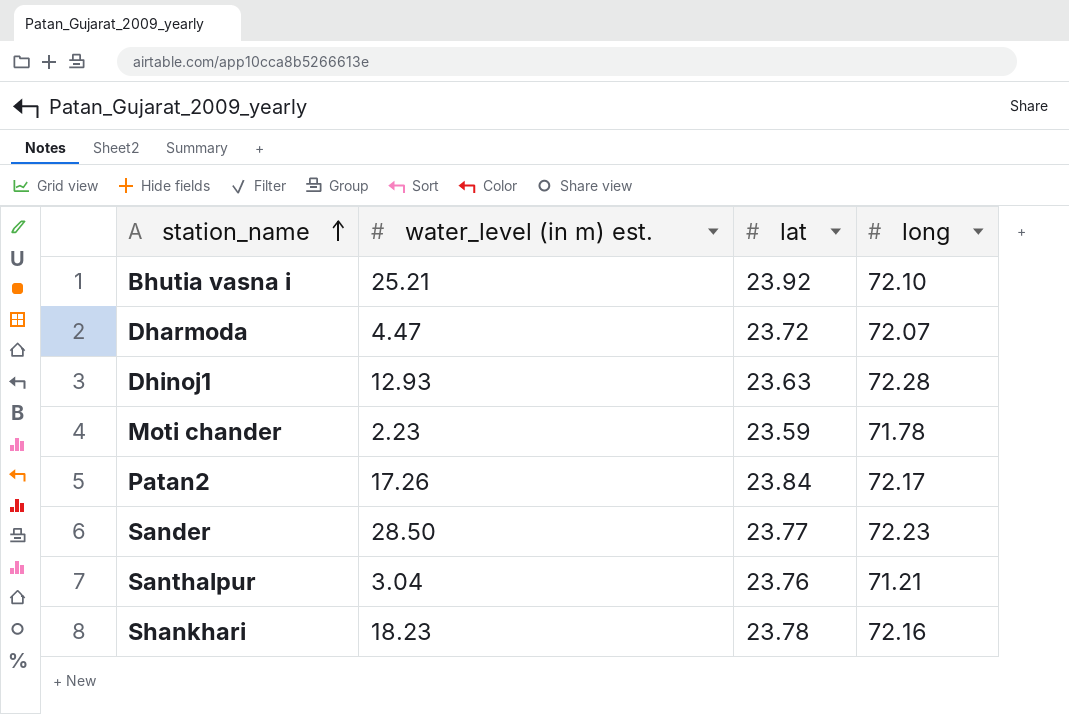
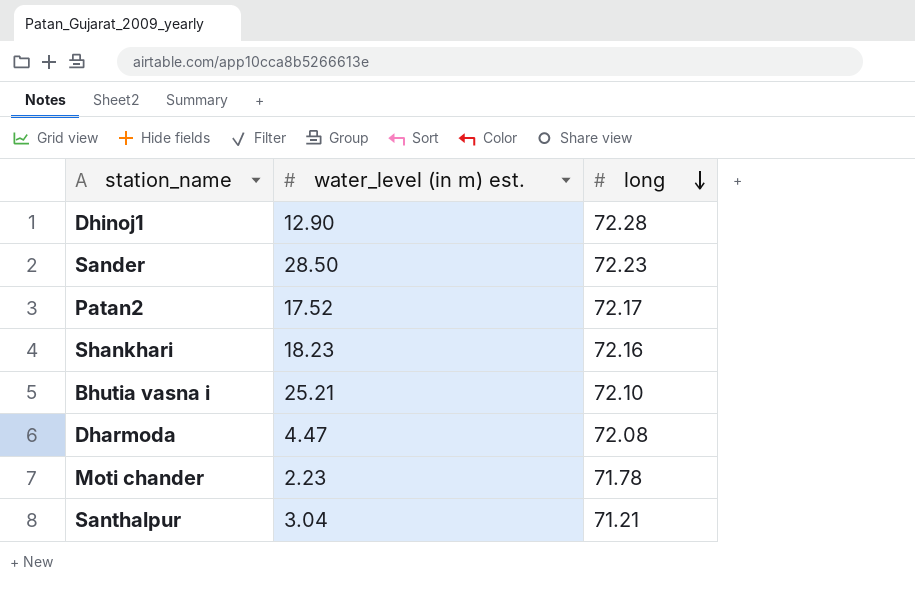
row order: station_name ascending -> long descending
column lat | position: 3 -> none
Dhinoj1 | water_level (in m) est.: 12.93 -> 12.90
Patan2 | water_level (in m) est.: 17.26 -> 17.52
Dharmoda | long: 72.07 -> 72.08

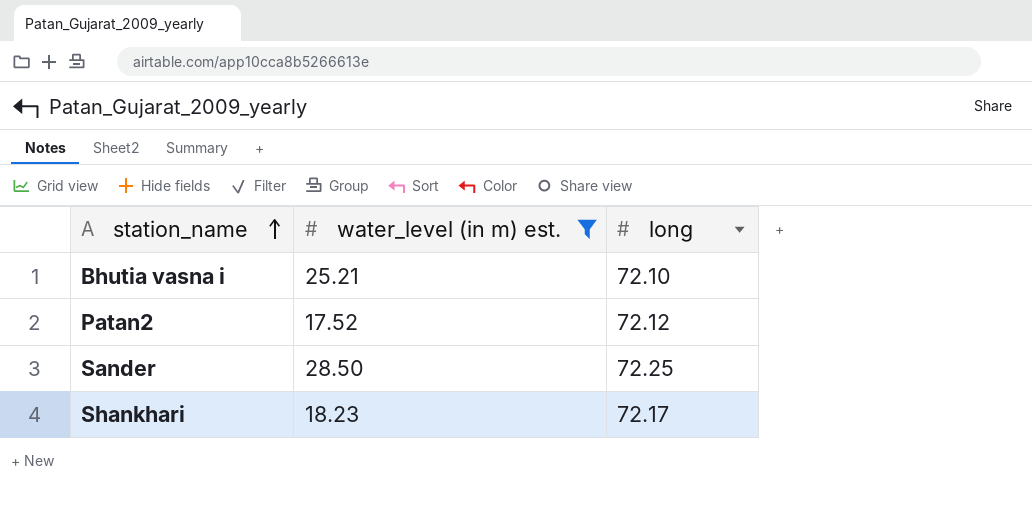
filter: none -> water_level (in m) est. >= 17.52
row order: long descending -> station_name ascending
Patan2 | long: 72.17 -> 72.12
Sander | long: 72.23 -> 72.25
Shankhari | long: 72.16 -> 72.17

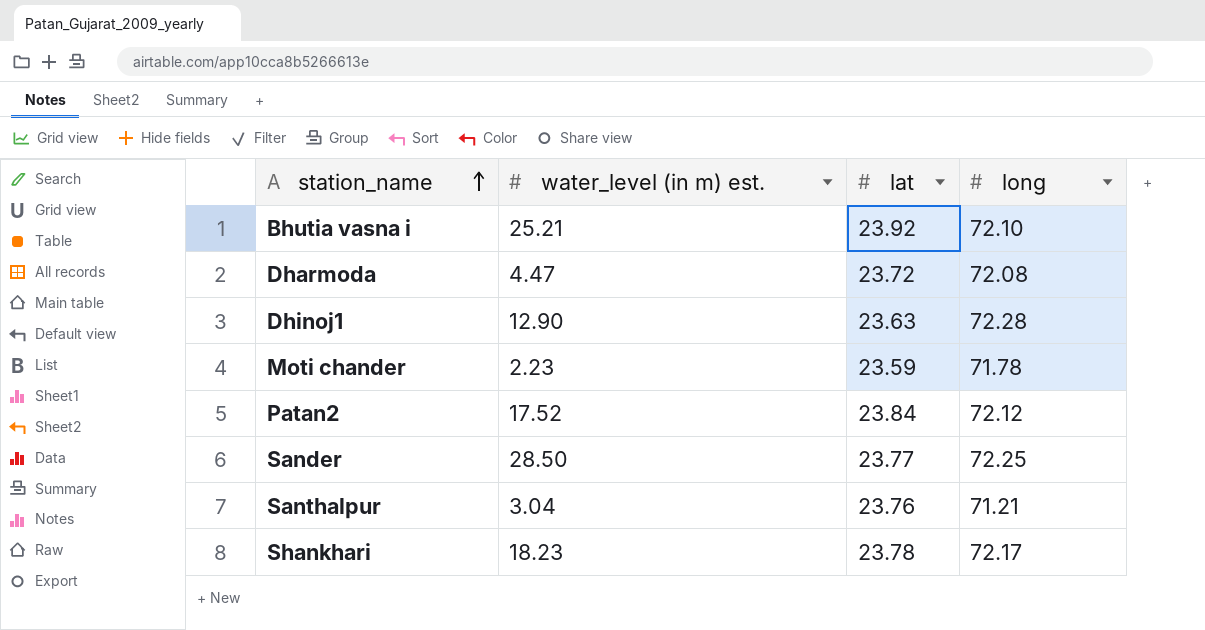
filter: water_level (in m) est. >= 17.52 -> none
column lat | position: none -> 3

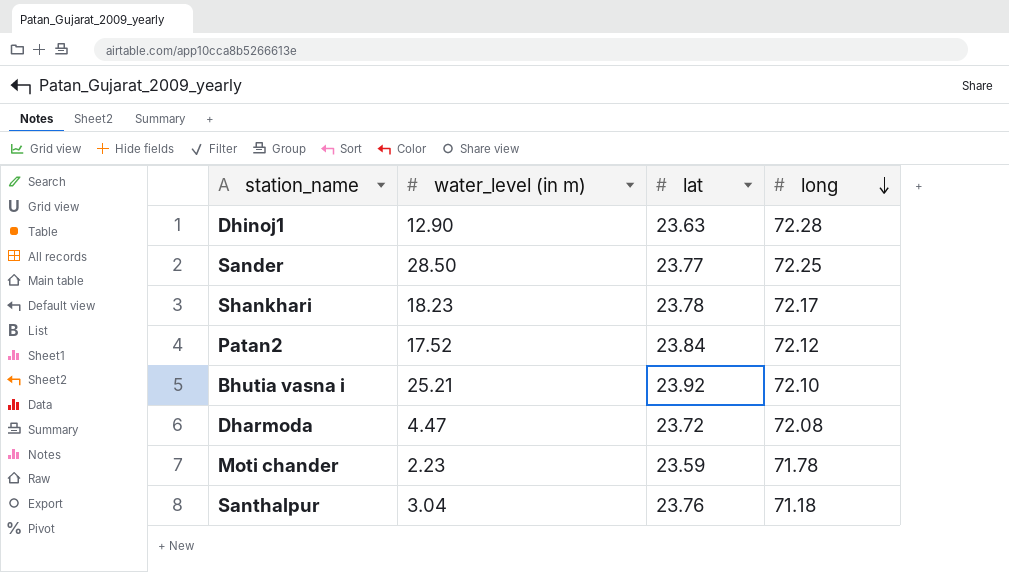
row order: station_name ascending -> long descending
column name: water_level (in m) est. -> water_level (in m)
Santhalpur | long: 71.21 -> 71.18

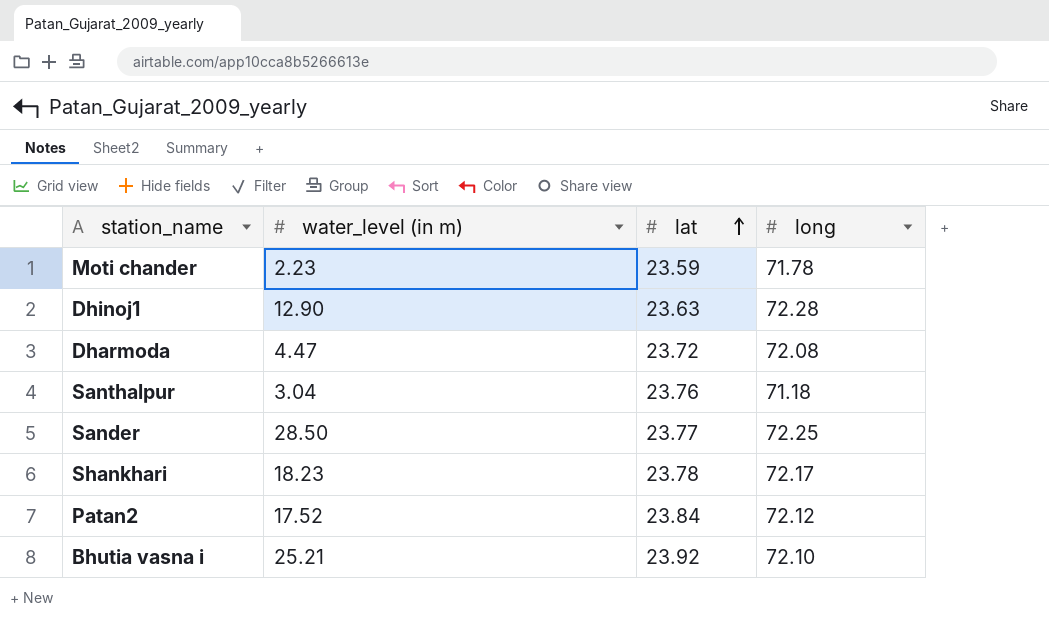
row order: long descending -> lat ascending

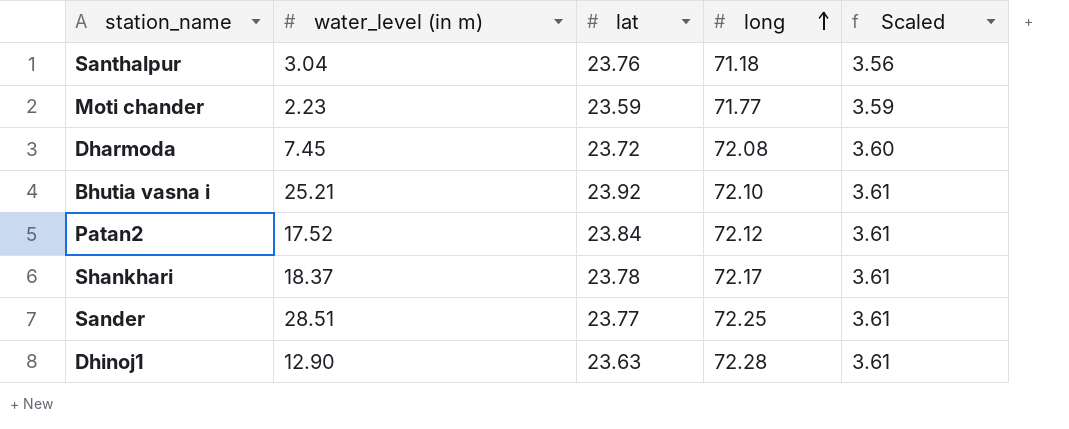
row order: lat ascending -> long ascending
column Scaled | formula: none -> [long] * 0.05
Moti chander | long: 71.78 -> 71.77
Dharmoda | water_level (in m): 4.47 -> 7.45
Shankhari | water_level (in m): 18.23 -> 18.37
Sander | water_level (in m): 28.50 -> 28.51

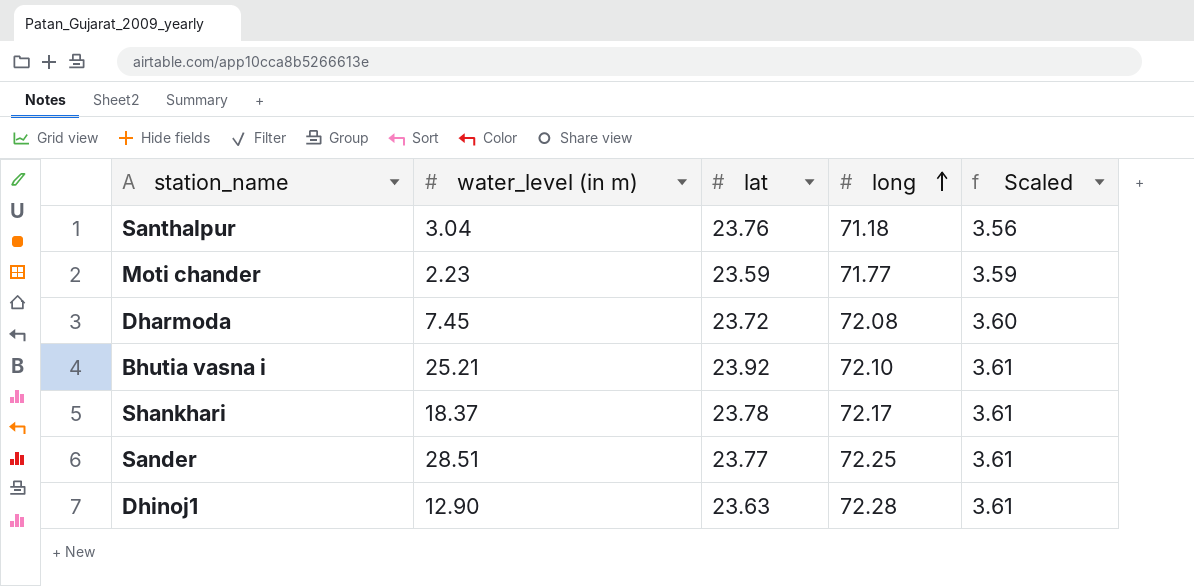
row Patan2: 17.52 | 23.84 | 72.12 | 3.61 -> none

